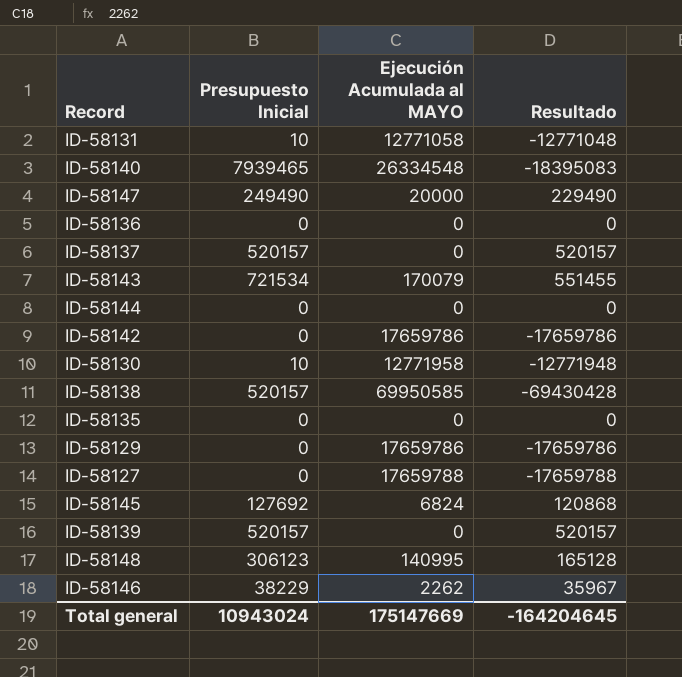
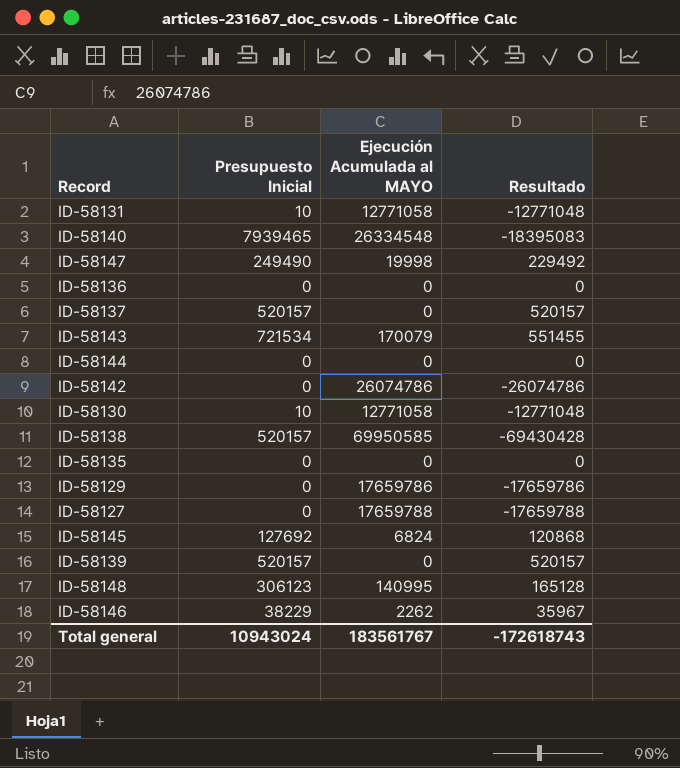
ID-58147 | Ejecución Acumulada al MAYO: 20000 -> 19998
ID-58147 | Resultado: 229490 -> 229492
ID-58142 | Ejecución Acumulada al MAYO: 17659786 -> 26074786
ID-58142 | Resultado: -17659786 -> -26074786
ID-58130 | Ejecución Acumulada al MAYO: 12771958 -> 12771058
ID-58130 | Resultado: -12771948 -> -12771048
Total general | Ejecución Acumulada al MAYO: 175147669 -> 183561767
Total general | Resultado: -164204645 -> -172618743

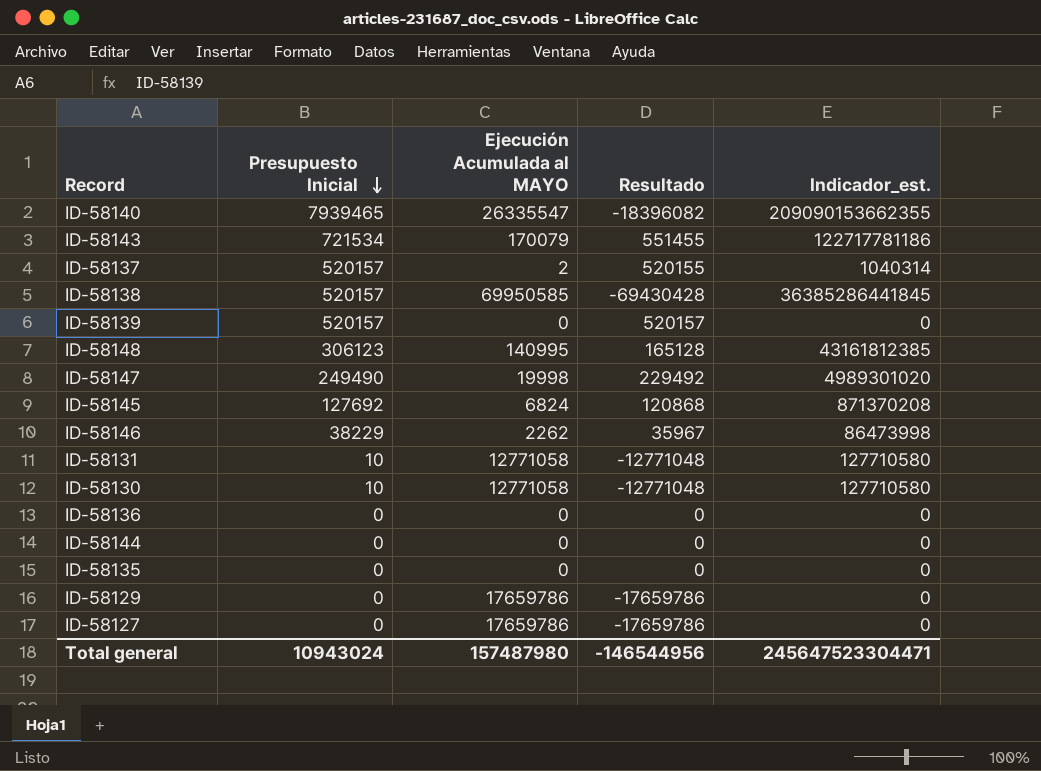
row order: none -> Presupuesto Inicial descending
column Indicador_est. | formula: none -> [Presupuesto Inicial] * [Ejecución Acumulada al MAYO]
row ID-58142: 0 | 26074786 | -26074786 -> none
ID-58140 | Ejecución Acumulada al MAYO: 26334548 -> 26335547
ID-58140 | Resultado: -18395083 -> -18396082
ID-58137 | Ejecución Acumulada al MAYO: 0 -> 2
ID-58137 | Resultado: 520157 -> 520155
ID-58127 | Ejecución Acumulada al MAYO: 17659788 -> 17659786
ID-58127 | Resultado: -17659788 -> -17659786
Total general | Ejecución Acumulada al MAYO: 183561767 -> 157487980
Total general | Resultado: -172618743 -> -146544956

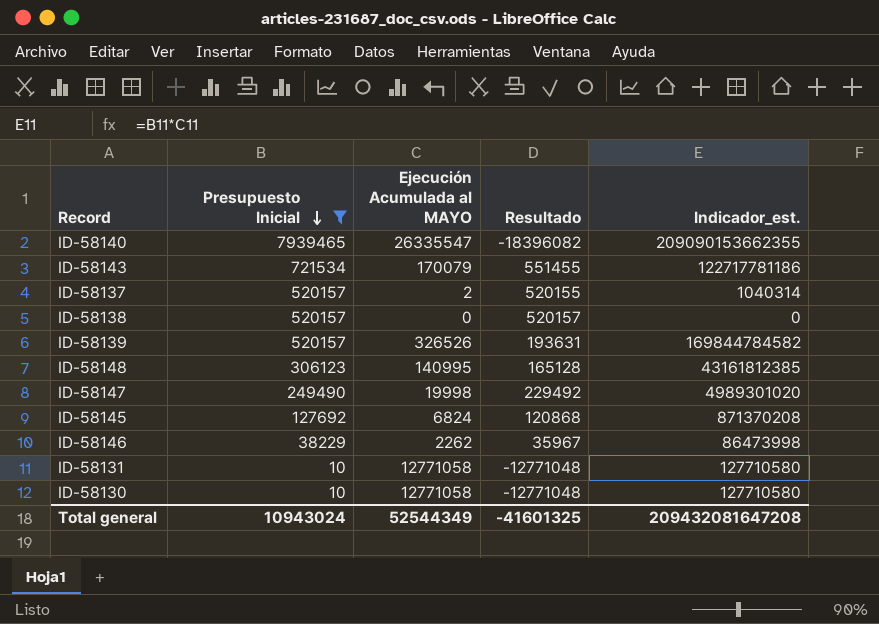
filter: none -> Presupuesto Inicial != 0
ID-58138 | Ejecución Acumulada al MAYO: 69950585 -> 0
ID-58138 | Resultado: -69430428 -> 520157
ID-58138 | Indicador_est.: 36385286441845 -> 0
ID-58139 | Ejecución Acumulada al MAYO: 0 -> 326526
ID-58139 | Resultado: 520157 -> 193631
ID-58139 | Indicador_est.: 0 -> 169844784582
Total general | Ejecución Acumulada al MAYO: 157487980 -> 52544349
Total general | Resultado: -146544956 -> -41601325
Total general | Indicador_est.: 245647523304471 -> 209432081647208

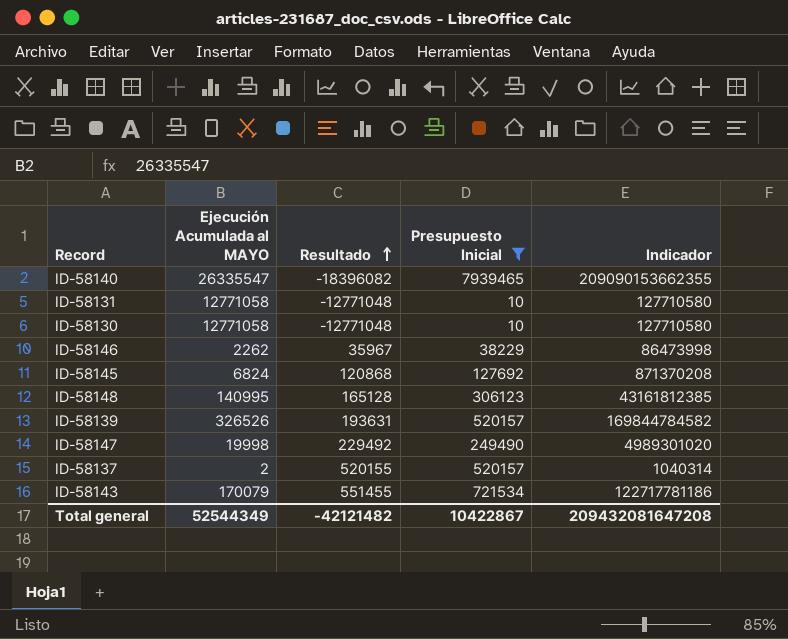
row order: Presupuesto Inicial descending -> Resultado ascending
column Presupuesto Inicial | position: 2 -> 4
column name: Indicador_est. -> Indicador
row ID-58138: 520157 | 0 | 520157 | 0 -> none
Total general | Resultado: -41601325 -> -42121482
Total general | Presupuesto Inicial: 10943024 -> 10422867

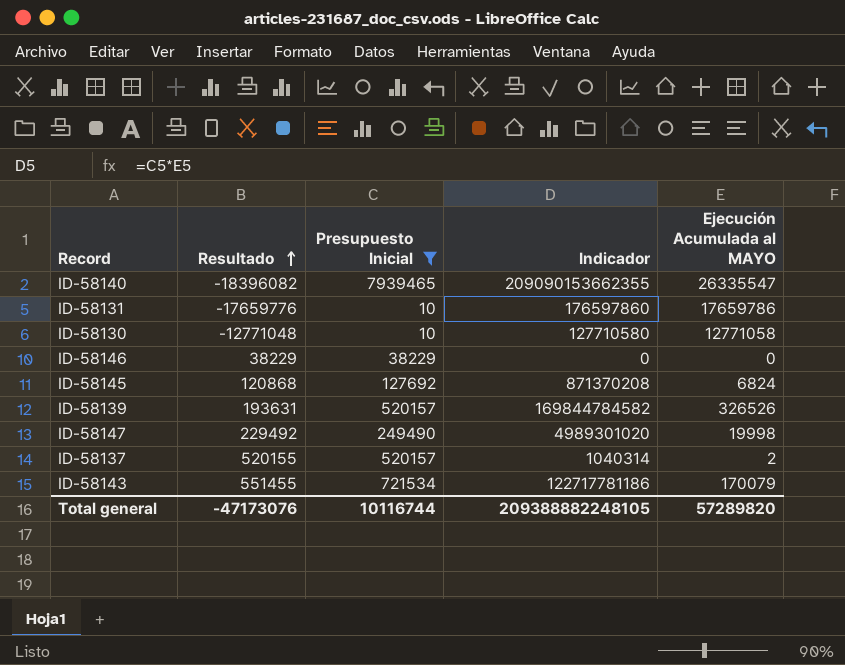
column Ejecución Acumulada al MAYO | position: 2 -> 5
row ID-58148: 140995 | 165128 | 306123 | 43161812385 -> none
ID-58131 | Resultado: -12771048 -> -17659776
ID-58131 | Indicador: 127710580 -> 176597860
ID-58131 | Ejecución Acumulada al MAYO: 12771058 -> 17659786
ID-58146 | Resultado: 35967 -> 38229
ID-58146 | Indicador: 86473998 -> 0
ID-58146 | Ejecución Acumulada al MAYO: 2262 -> 0
Total general | Resultado: -42121482 -> -47173076
Total general | Presupuesto Inicial: 10422867 -> 10116744
Total general | Indicador: 209432081647208 -> 209388882248105
Total general | Ejecución Acumulada al MAYO: 52544349 -> 57289820

